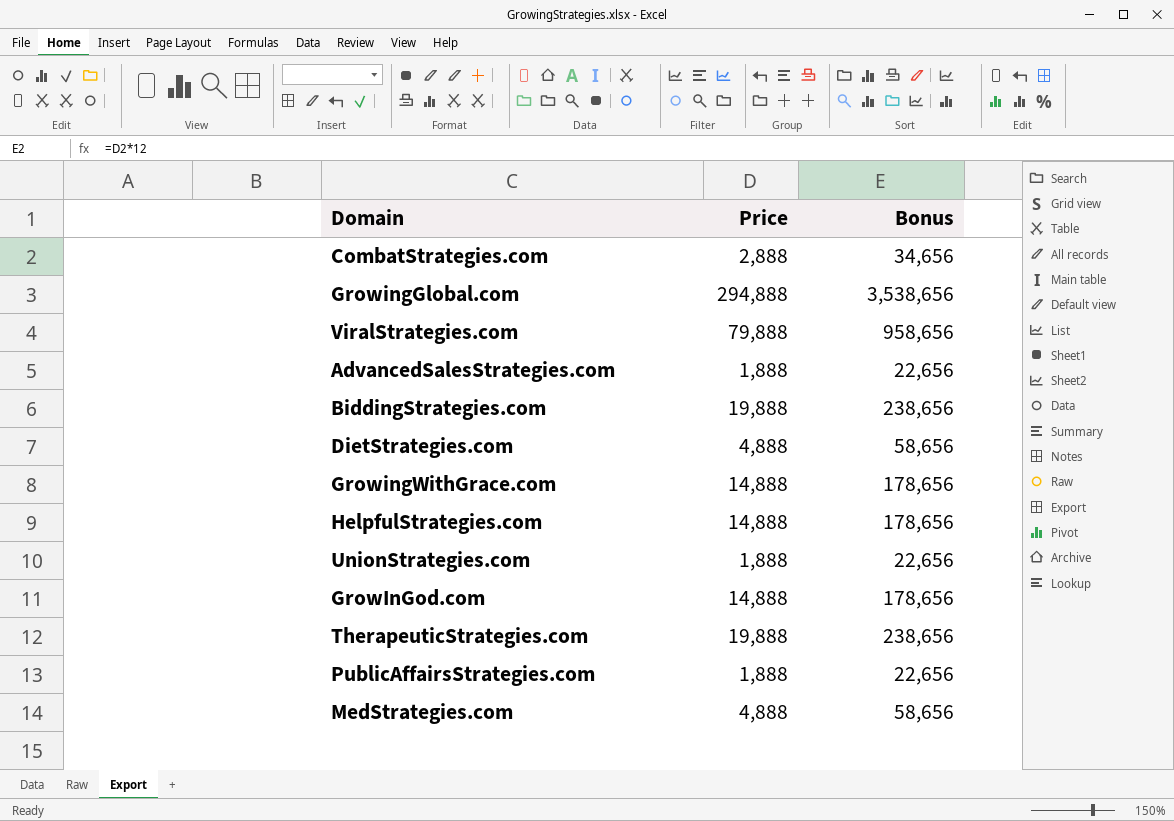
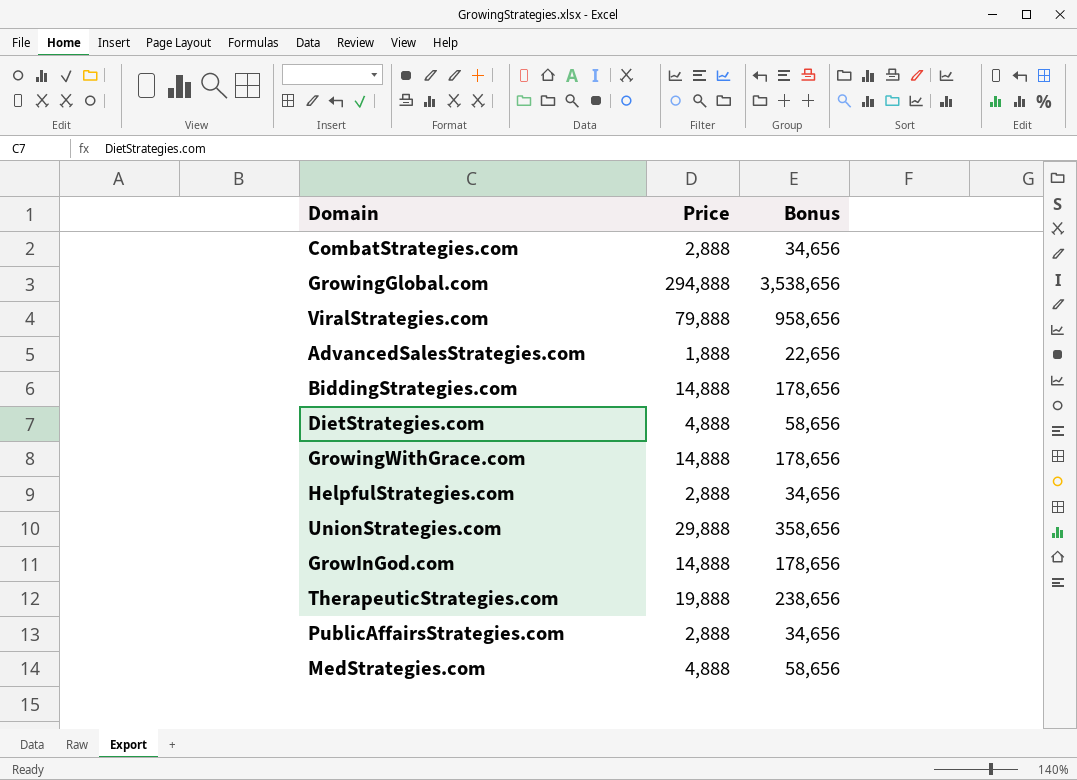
BiddingStrategies.com | Price: 19,888 -> 14,888
BiddingStrategies.com | Bonus: 238,656 -> 178,656
HelpfulStrategies.com | Price: 14,888 -> 2,888
HelpfulStrategies.com | Bonus: 178,656 -> 34,656
UnionStrategies.com | Price: 1,888 -> 29,888
UnionStrategies.com | Bonus: 22,656 -> 358,656
PublicAffairsStrategies.com | Price: 1,888 -> 2,888
PublicAffairsStrategies.com | Bonus: 22,656 -> 34,656

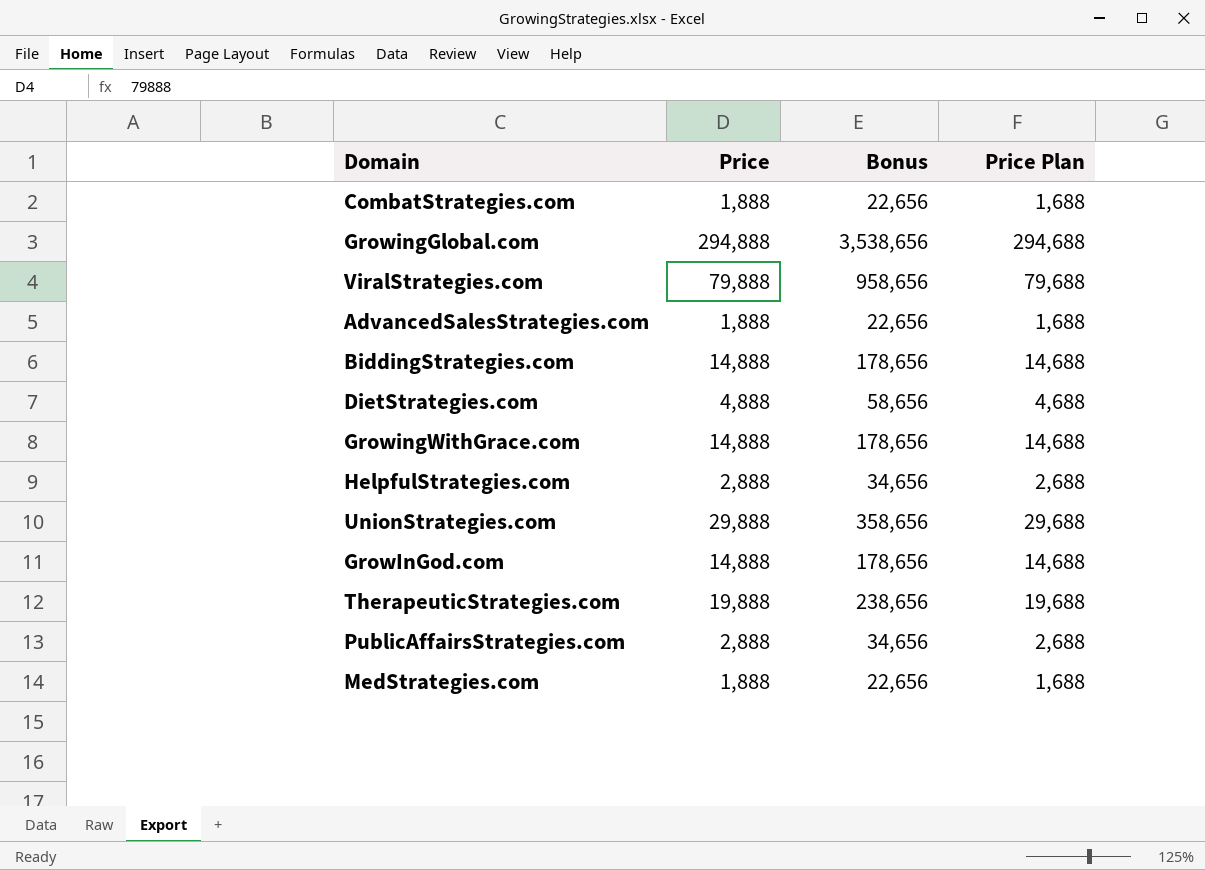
column Price Plan | formula: none -> [Price] - 200
CombatStrategies.com | Price: 2,888 -> 1,888
CombatStrategies.com | Bonus: 34,656 -> 22,656
MedStrategies.com | Price: 4,888 -> 1,888
MedStrategies.com | Bonus: 58,656 -> 22,656

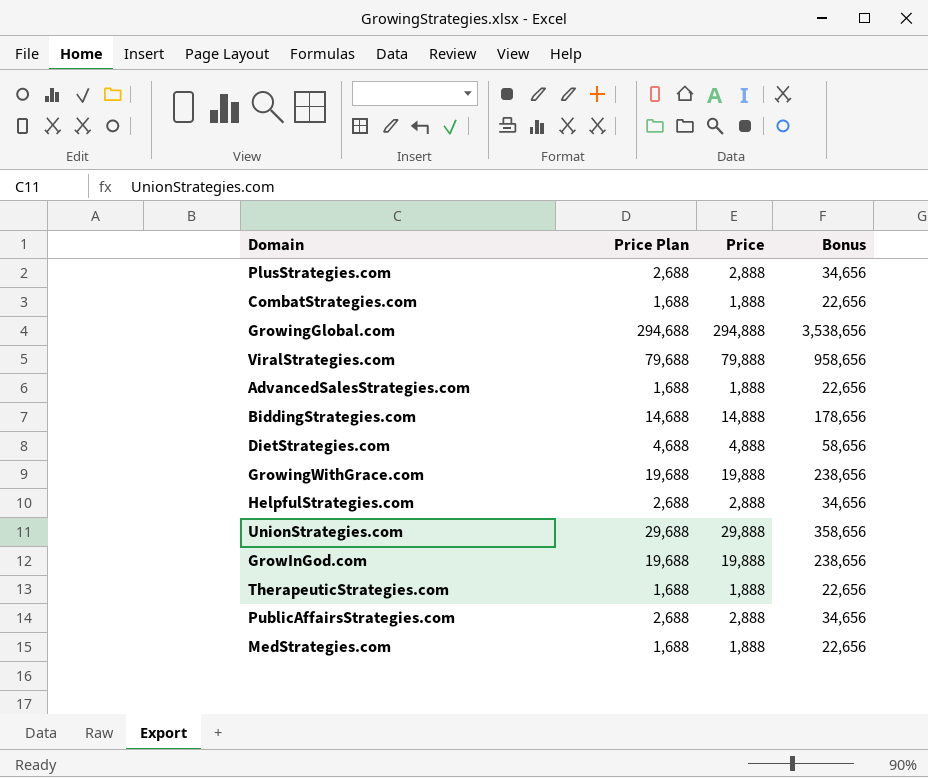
column Price Plan | position: 4 -> 2
row PlusStrategies.com: none -> 2,688 | 2,888 | 34,656
GrowingWithGrace.com | Price Plan: 14,688 -> 19,688
GrowingWithGrace.com | Price: 14,888 -> 19,888
GrowingWithGrace.com | Bonus: 178,656 -> 238,656
GrowInGod.com | Price Plan: 14,688 -> 19,688
GrowInGod.com | Price: 14,888 -> 19,888
GrowInGod.com | Bonus: 178,656 -> 238,656
TherapeuticStrategies.com | Price Plan: 19,688 -> 1,688
TherapeuticStrategies.com | Price: 19,888 -> 1,888
TherapeuticStrategies.com | Bonus: 238,656 -> 22,656

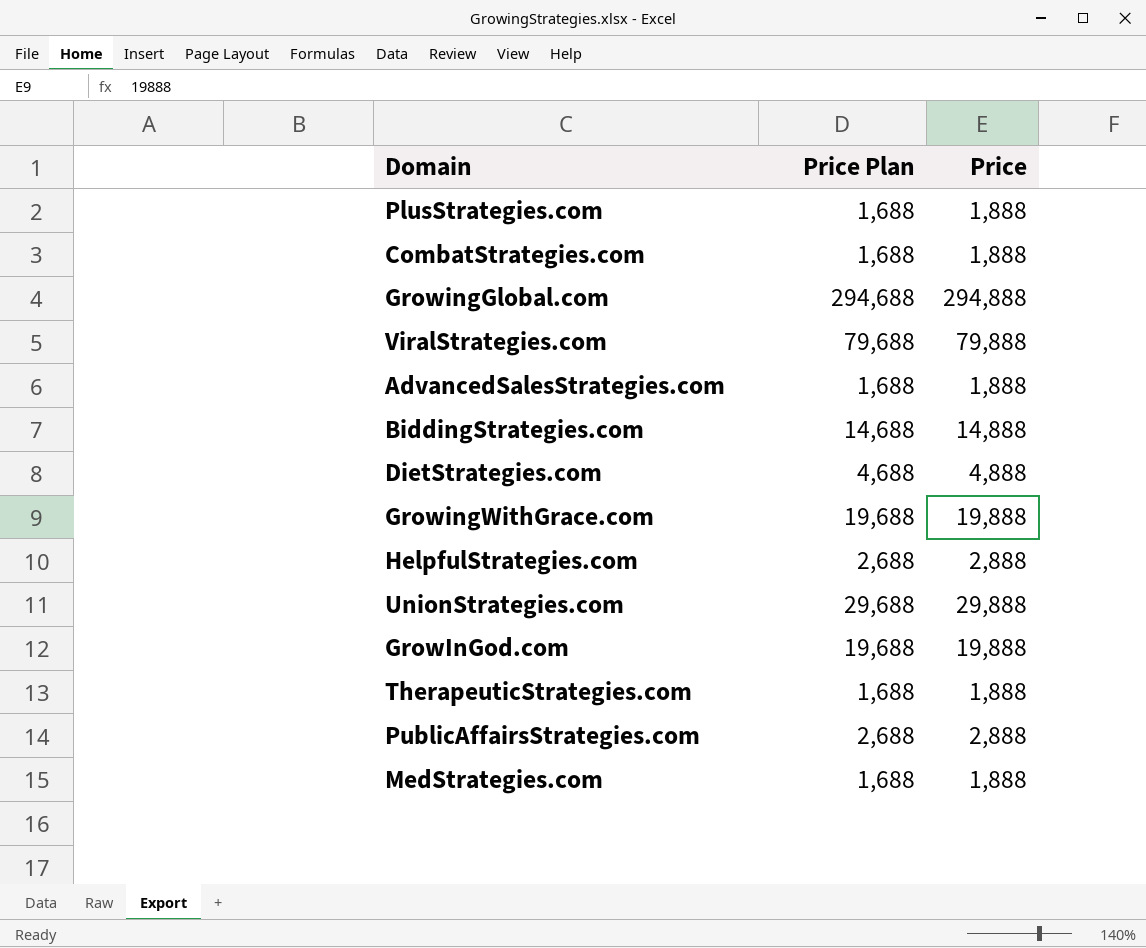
column Bonus | formula: [Price] * 12 -> none
PlusStrategies.com | Price Plan: 2,688 -> 1,688
PlusStrategies.com | Price: 2,888 -> 1,888

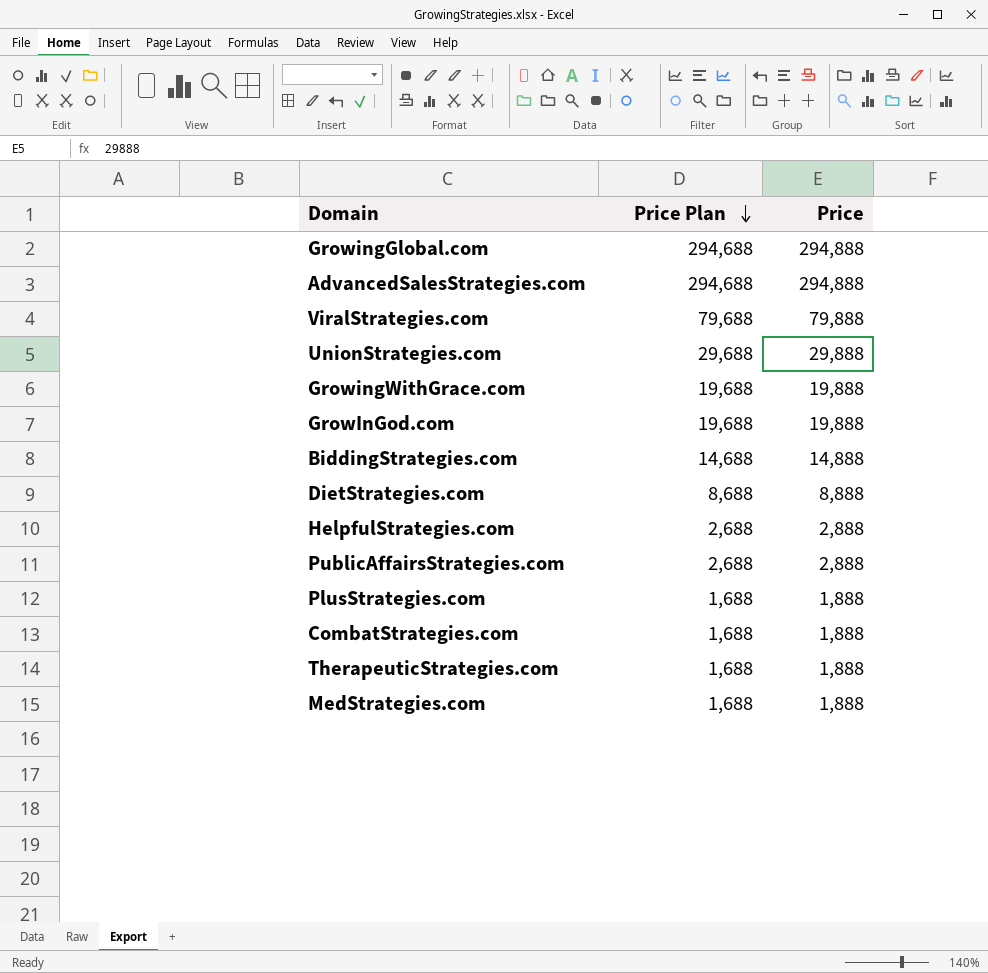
row order: none -> Price Plan descending
AdvancedSalesStrategies.com | Price Plan: 1,688 -> 294,688
AdvancedSalesStrategies.com | Price: 1,888 -> 294,888
DietStrategies.com | Price Plan: 4,688 -> 8,688
DietStrategies.com | Price: 4,888 -> 8,888

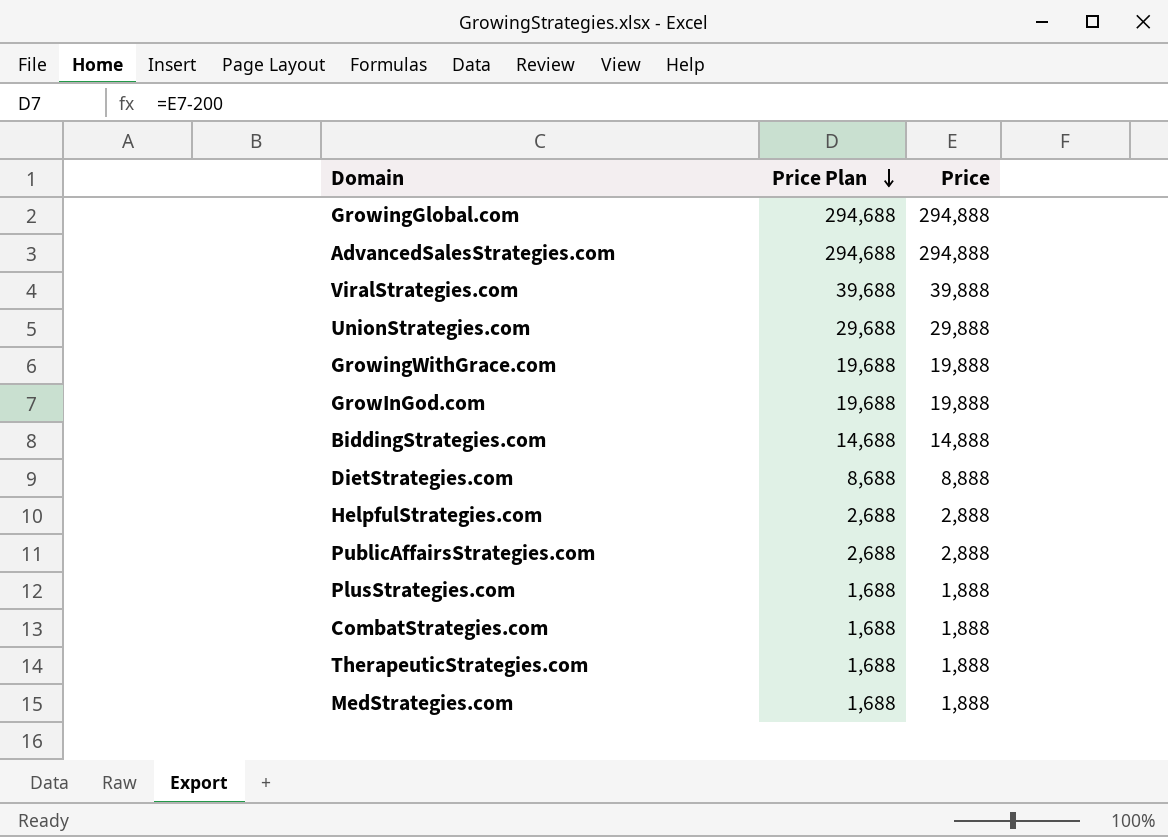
ViralStrategies.com | Price Plan: 79,688 -> 39,688
ViralStrategies.com | Price: 79,888 -> 39,888

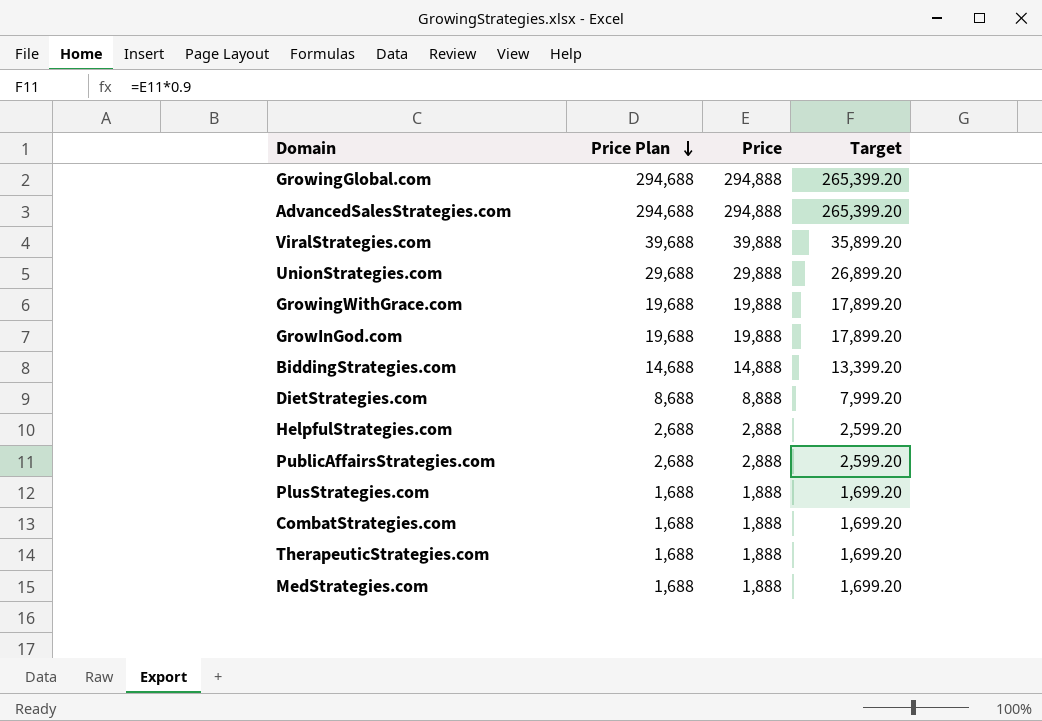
column Target | formula: none -> [Price] * 0.9

